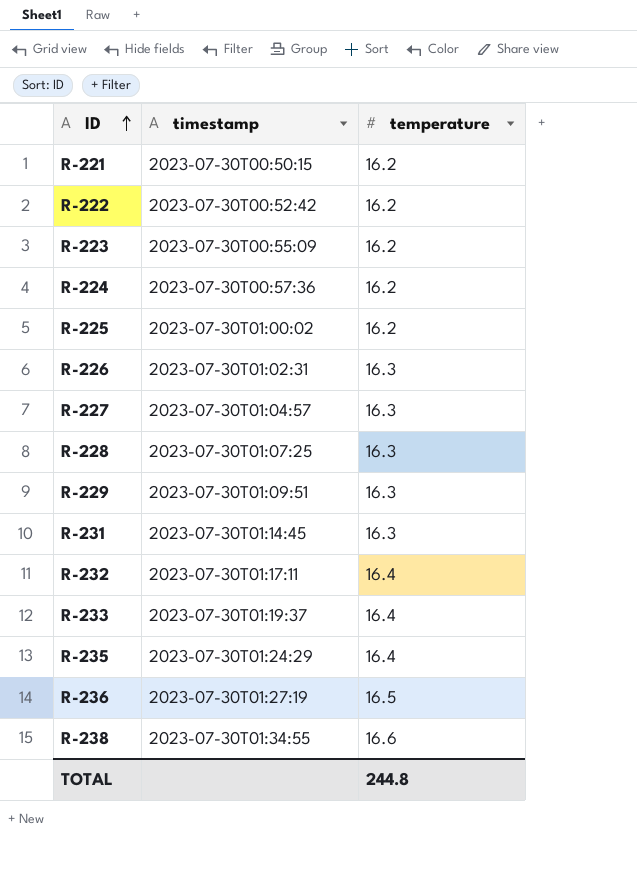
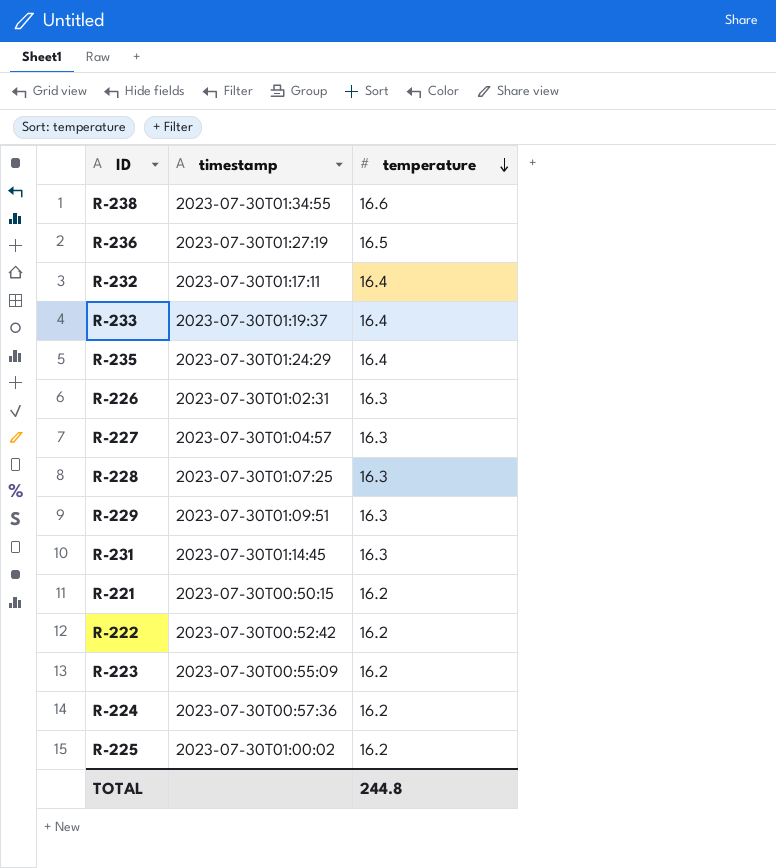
row order: ID ascending -> temperature descending

